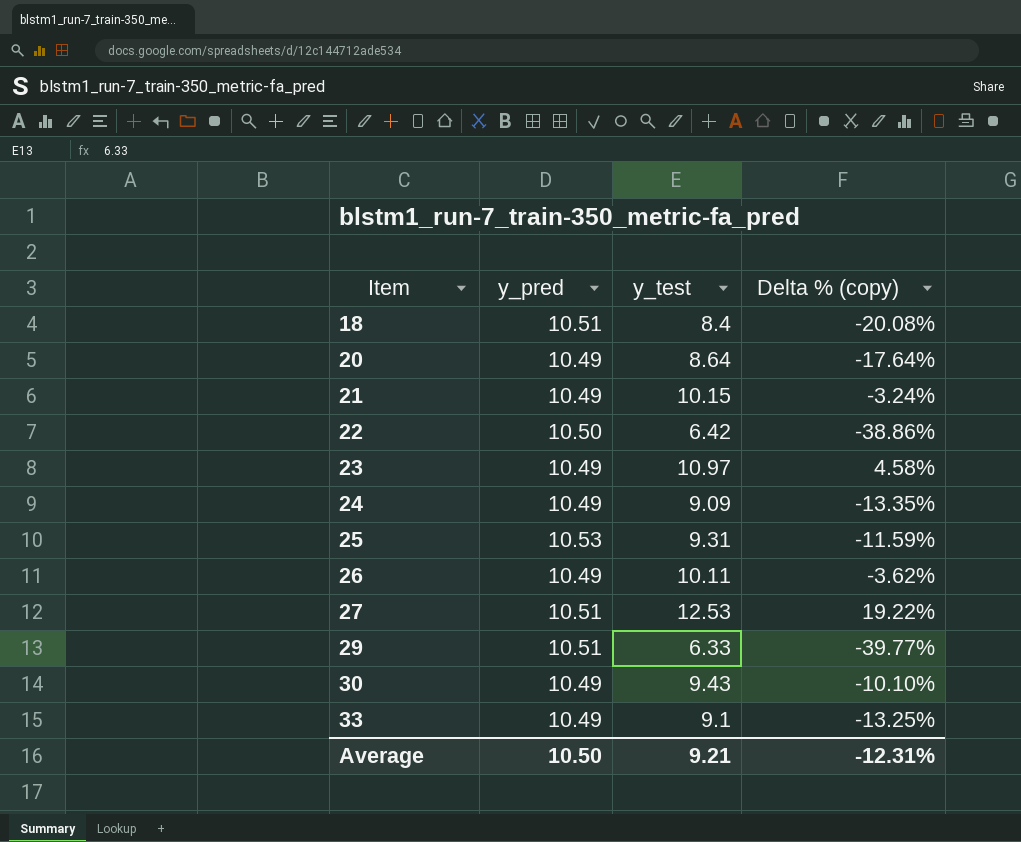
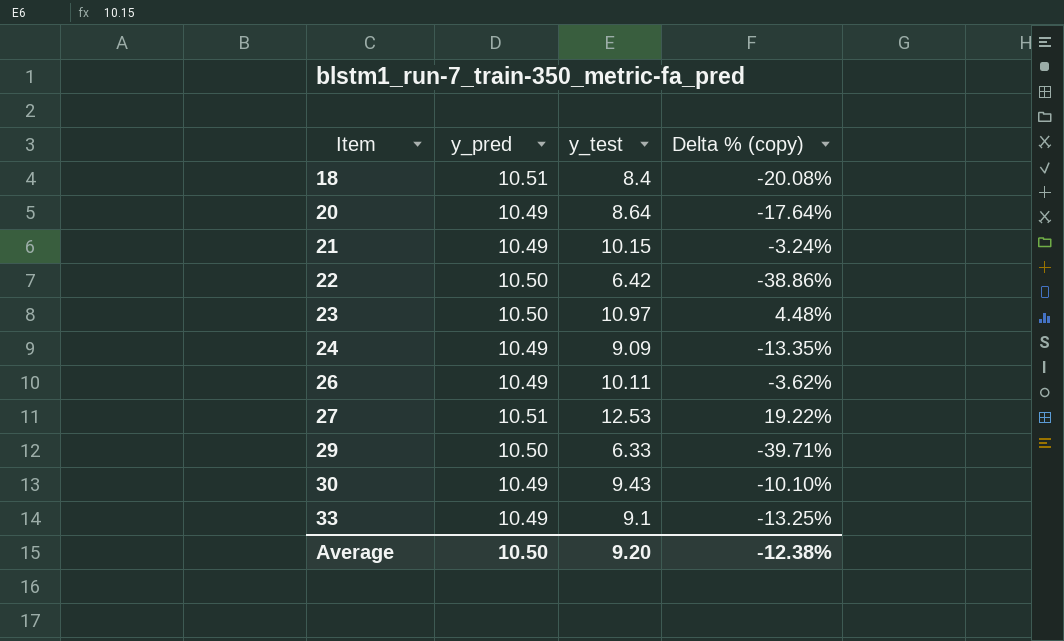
row 25: 10.53 | 9.31 | -11.59% -> none
23 | y_pred: 10.49 -> 10.50
23 | Delta % (copy): 4.58% -> 4.48%
29 | y_pred: 10.51 -> 10.50
29 | Delta % (copy): -39.77% -> -39.71%
Average | y_test: 9.21 -> 9.20
Average | Delta % (copy): -12.31% -> -12.38%

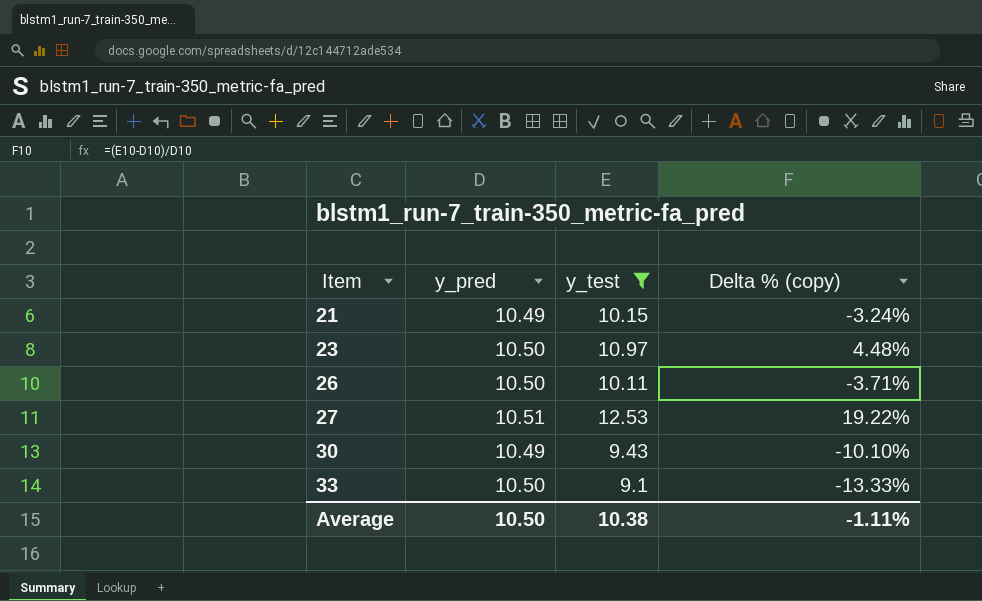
filter: none -> y_test >= 9.1
26 | y_pred: 10.49 -> 10.50
26 | Delta % (copy): -3.62% -> -3.71%
33 | y_pred: 10.49 -> 10.50
33 | Delta % (copy): -13.25% -> -13.33%
Average | y_test: 9.20 -> 10.38
Average | Delta % (copy): -12.38% -> -1.11%

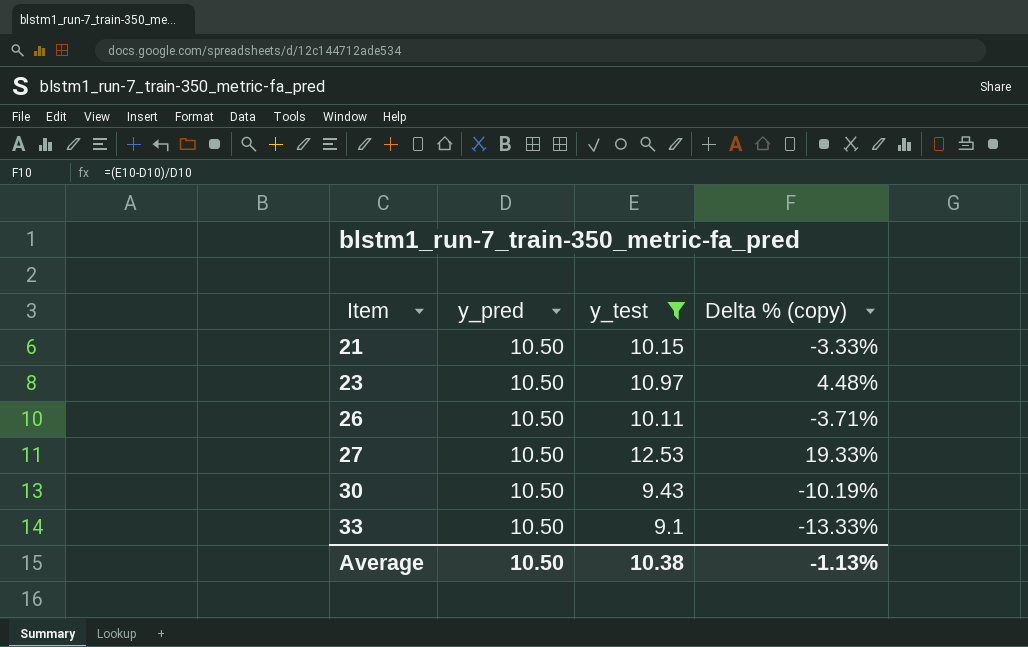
21 | y_pred: 10.49 -> 10.50
21 | Delta % (copy): -3.24% -> -3.33%
27 | y_pred: 10.51 -> 10.50
27 | Delta % (copy): 19.22% -> 19.33%
30 | y_pred: 10.49 -> 10.50
30 | Delta % (copy): -10.10% -> -10.19%
Average | Delta % (copy): -1.11% -> -1.13%

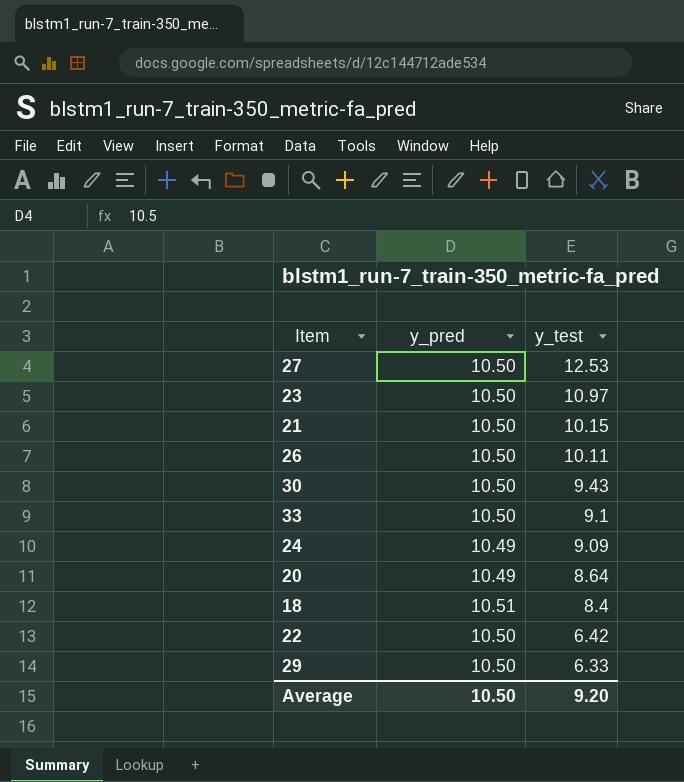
filter: y_test >= 9.1 -> none
row order: Item ascending -> y_test descending
column Delta % (copy) | formula: ([y_test] - [y_pred]) / [y_pred] -> none
Average | y_test: 10.38 -> 9.20

